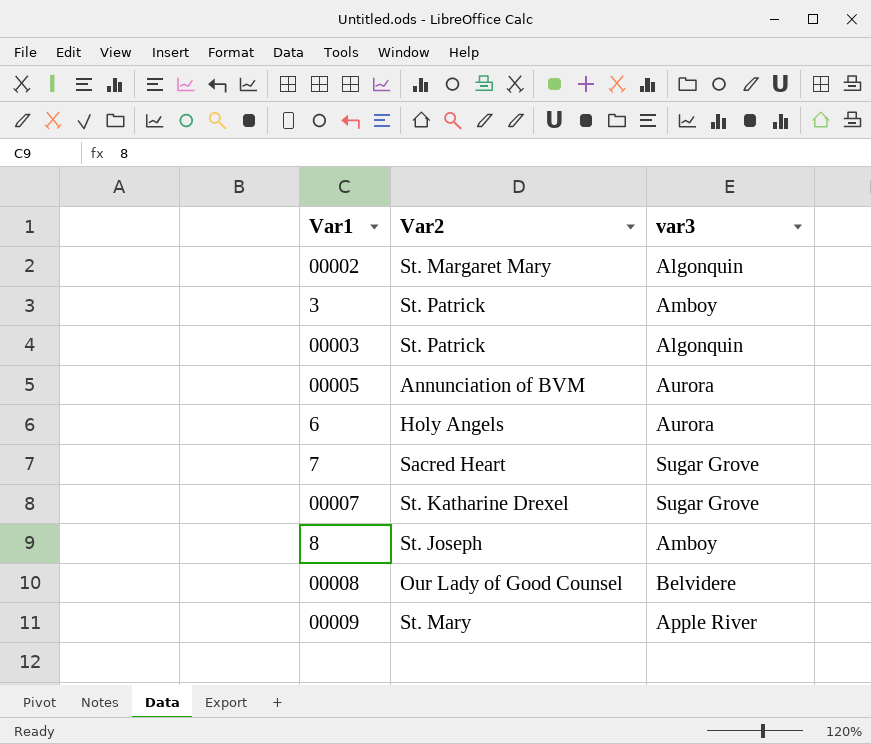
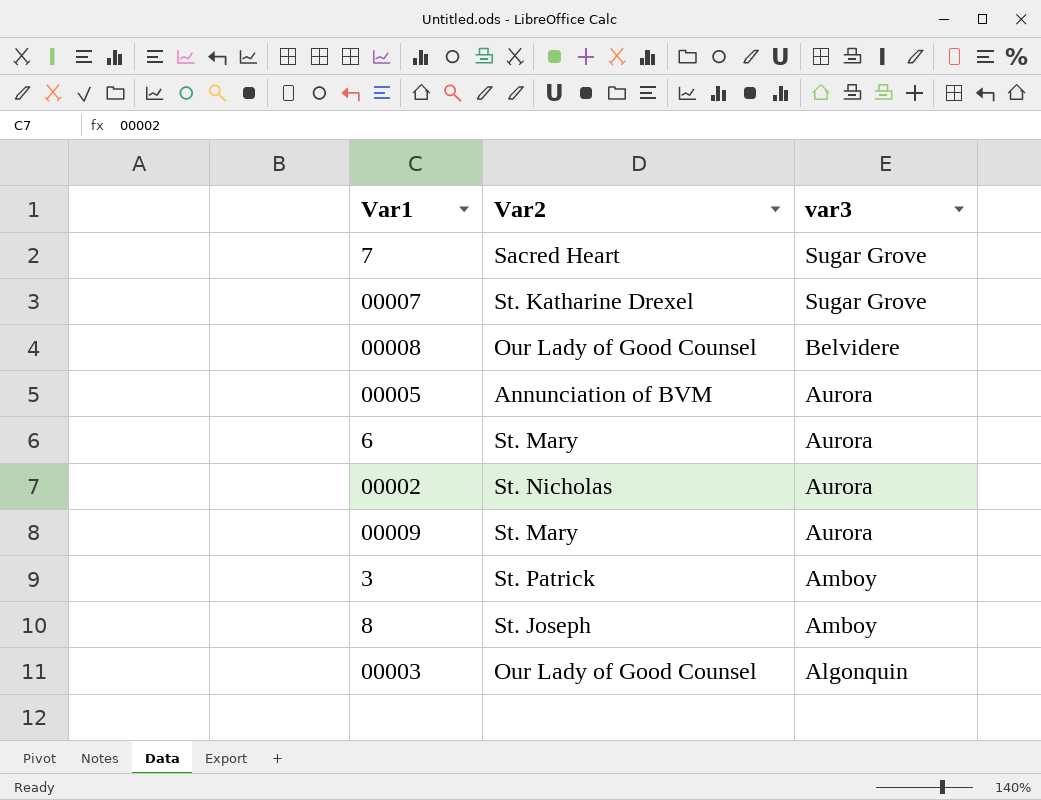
row order: Var1 ascending -> var3 descending
6 | Var2: Holy Angels -> St. Mary
00002 | Var2: St. Margaret Mary -> St. Nicholas
00002 | var3: Algonquin -> Aurora
00009 | var3: Apple River -> Aurora
00003 | Var2: St. Patrick -> Our Lady of Good Counsel

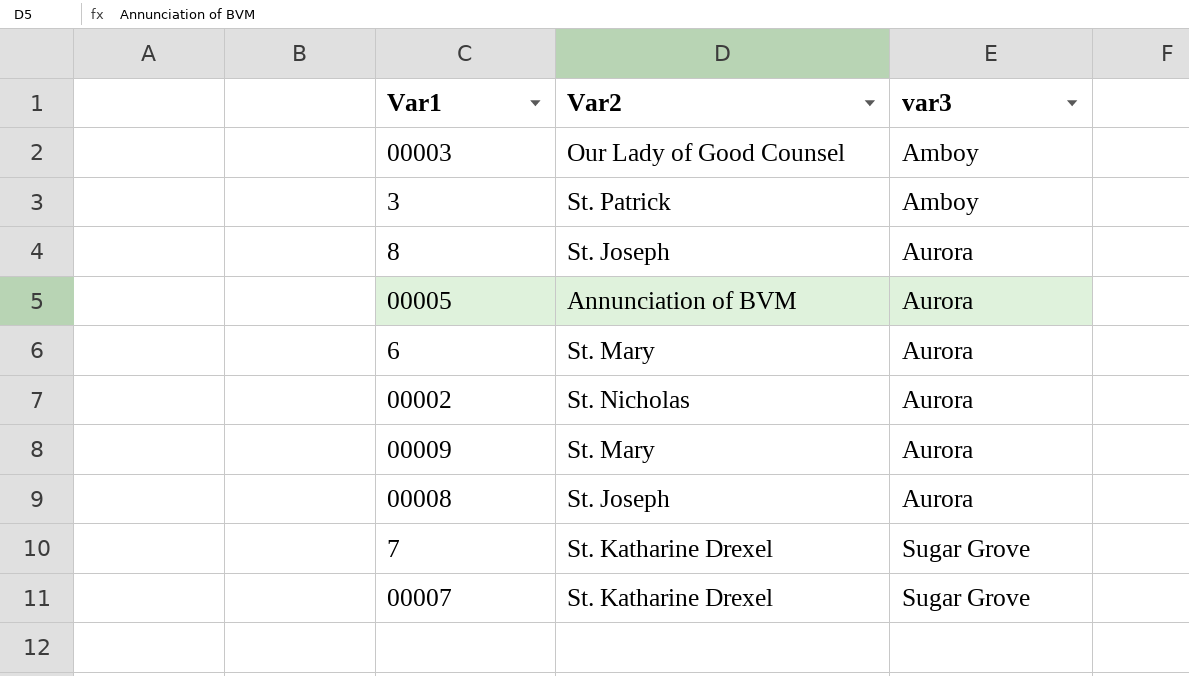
row order: var3 descending -> var3 ascending
00003 | var3: Algonquin -> Amboy
8 | var3: Amboy -> Aurora
00008 | Var2: Our Lady of Good Counsel -> St. Joseph
00008 | var3: Belvidere -> Aurora
7 | Var2: Sacred Heart -> St. Katharine Drexel

